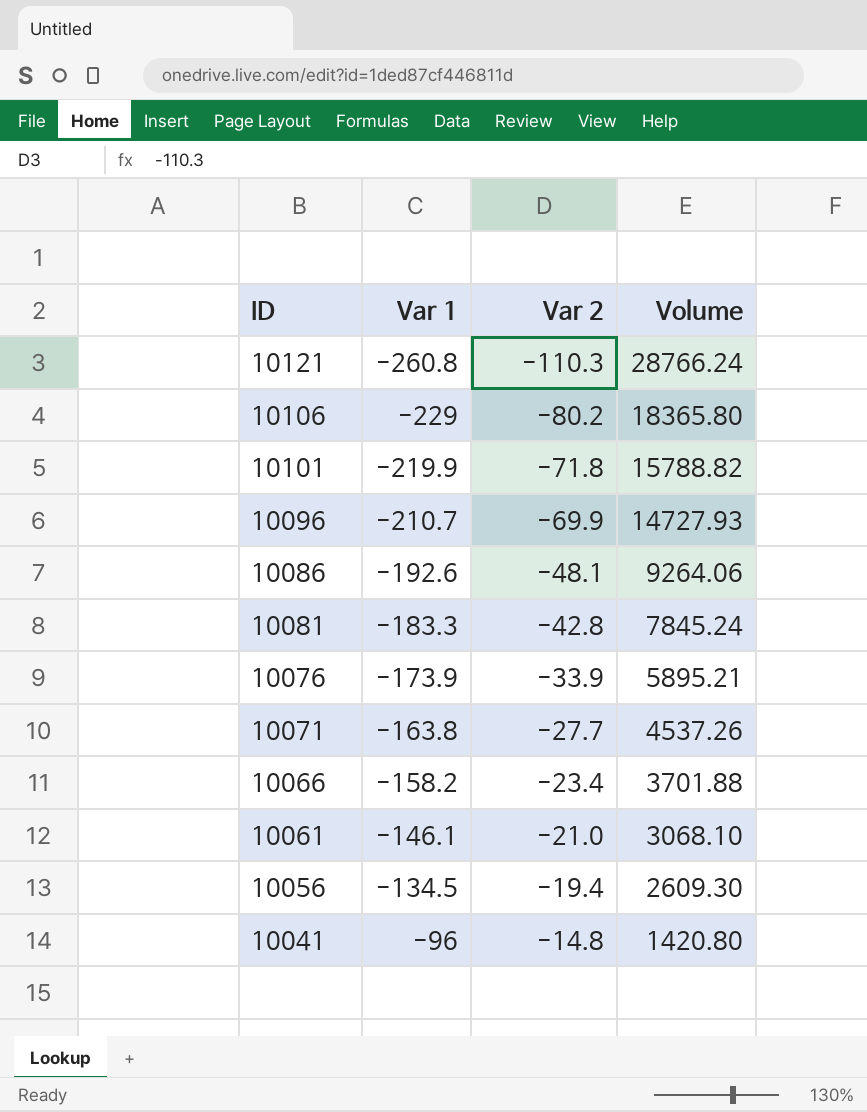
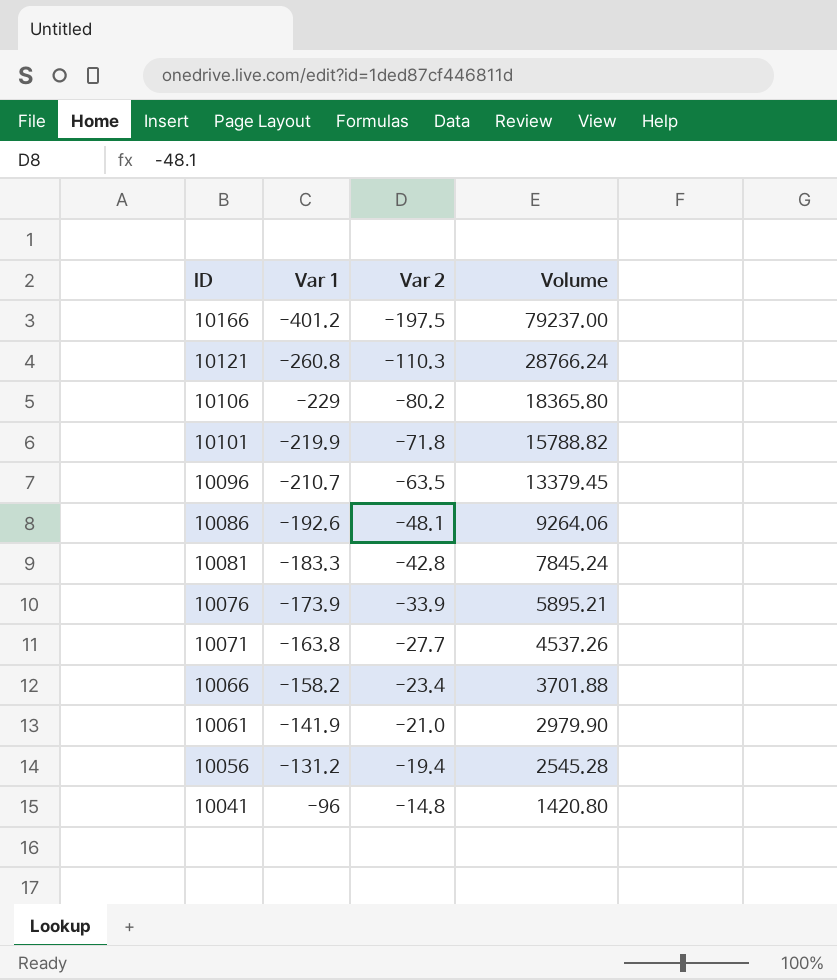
row 10166: none -> -401.2 | -197.5 | 79237.00
10096 | Var 2: -69.9 -> -63.5
10096 | Volume: 14727.93 -> 13379.45
10061 | Var 1: -146.1 -> -141.9
10061 | Volume: 3068.10 -> 2979.90
10056 | Var 1: -134.5 -> -131.2
10056 | Volume: 2609.30 -> 2545.28

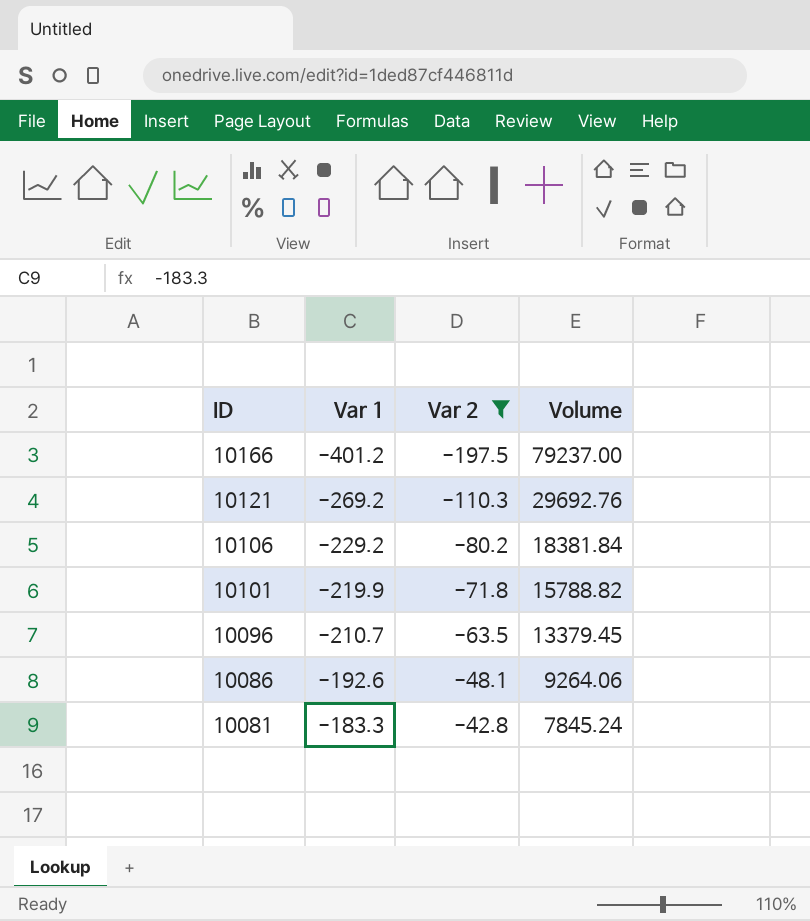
filter: none -> Var 2 <= -42.8
10121 | Var 1: -260.8 -> -269.2
10121 | Volume: 28766.24 -> 29692.76
10106 | Var 1: -229 -> -229.2
10106 | Volume: 18365.80 -> 18381.84

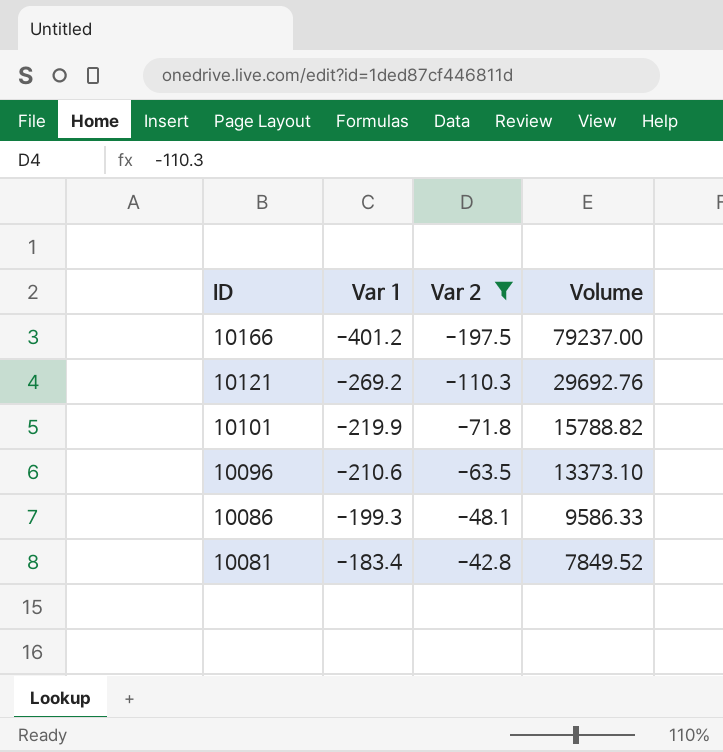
row 10106: -229.2 | -80.2 | 18381.84 -> none
10096 | Var 1: -210.7 -> -210.6
10096 | Volume: 13379.45 -> 13373.10
10086 | Var 1: -192.6 -> -199.3
10086 | Volume: 9264.06 -> 9586.33
10081 | Var 1: -183.3 -> -183.4
10081 | Volume: 7845.24 -> 7849.52

